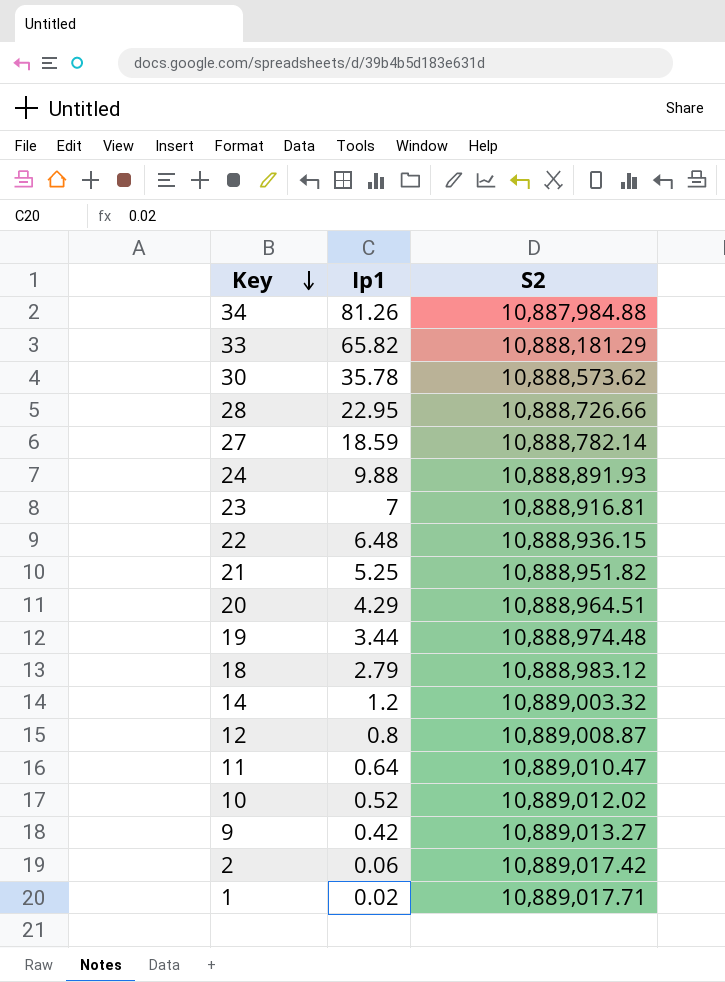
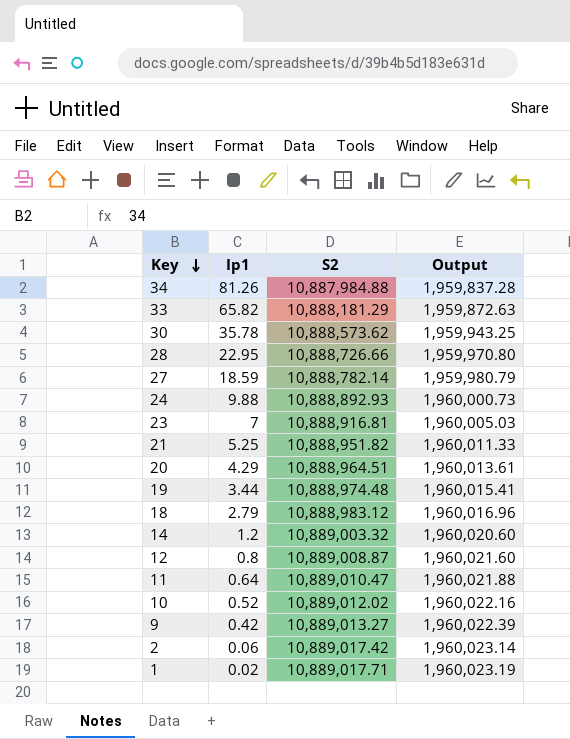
column Output | formula: none -> [S2] * 0.18
row 22: 6.48 | 10,888,936.15 -> none
24 | S2: 10,888,891.93 -> 10,888,892.93

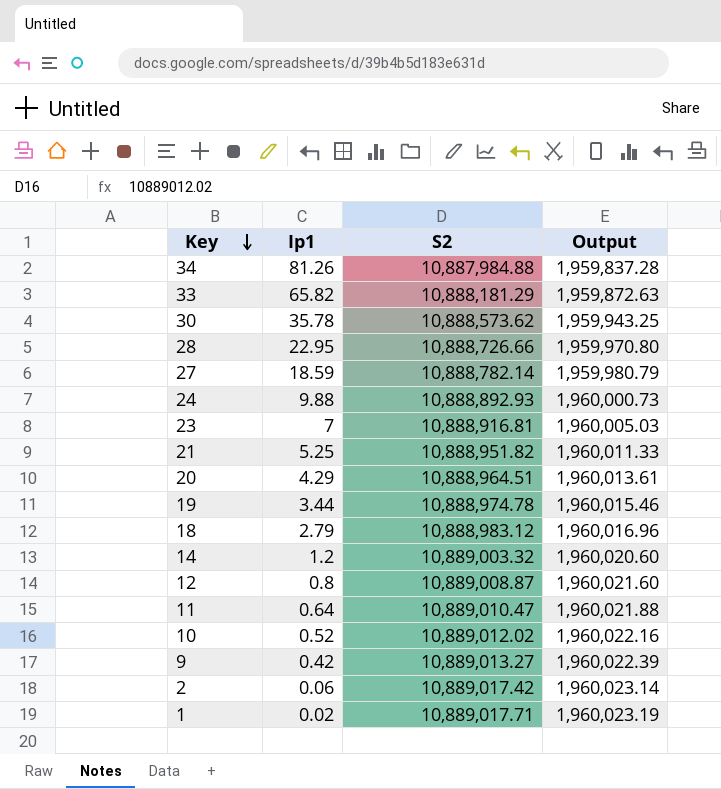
19 | S2: 10,888,974.48 -> 10,888,974.78
19 | Output: 1,960,015.41 -> 1,960,015.46

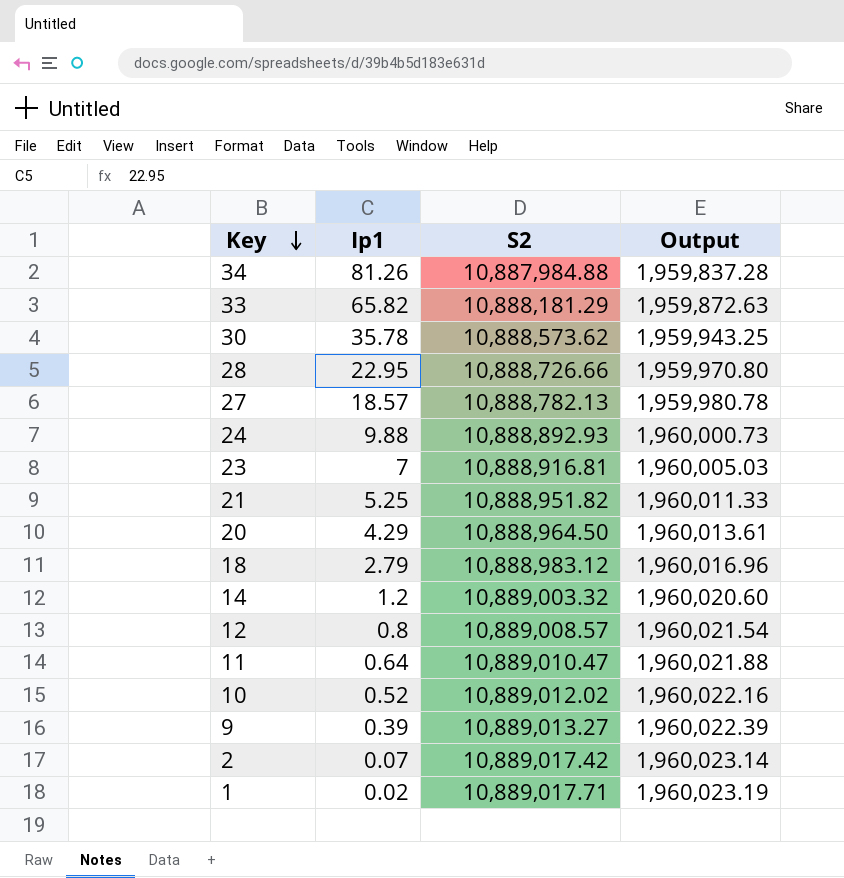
row 19: 3.44 | 10,888,974.78 | 1,960,015.46 -> none
27 | Ip1: 18.59 -> 18.57
27 | S2: 10,888,782.14 -> 10,888,782.13
27 | Output: 1,959,980.79 -> 1,959,980.78
20 | S2: 10,888,964.51 -> 10,888,964.50
12 | S2: 10,889,008.87 -> 10,889,008.57
12 | Output: 1,960,021.60 -> 1,960,021.54
9 | Ip1: 0.42 -> 0.39
2 | Ip1: 0.06 -> 0.07

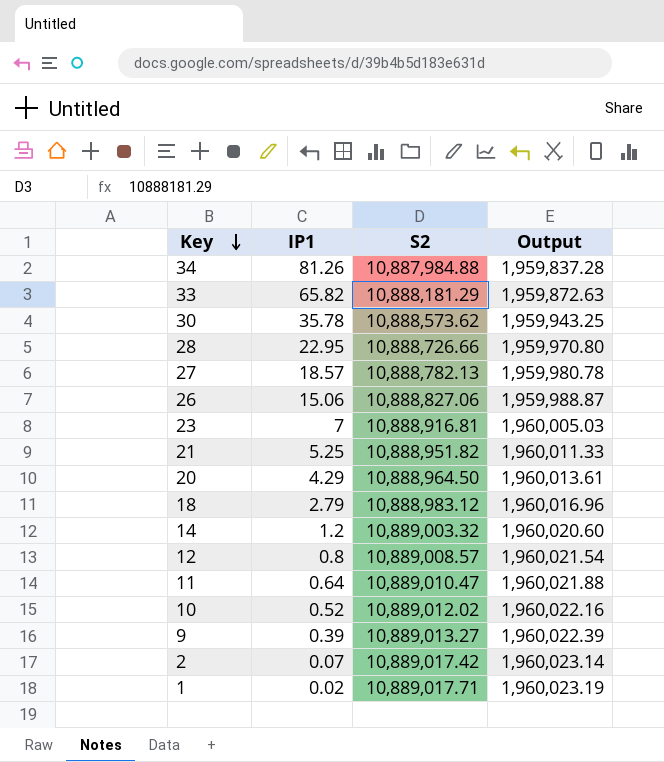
column name: Ip1 -> IP1
row 24: 9.88 | 10,888,892.93 | 1,960,000.73 -> none
row 26: none -> 15.06 | 10,888,827.06 | 1,959,988.87

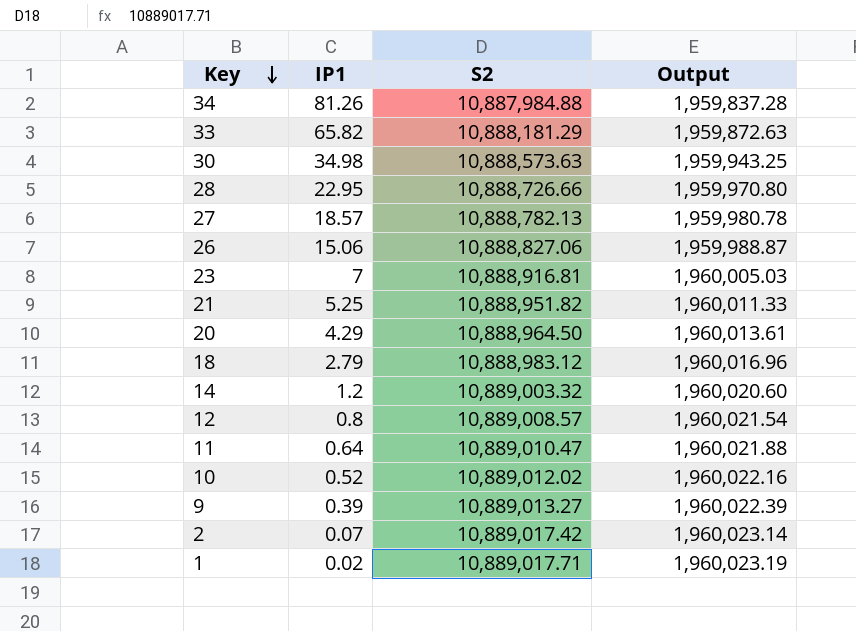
30 | IP1: 35.78 -> 34.98
30 | S2: 10,888,573.62 -> 10,888,573.63

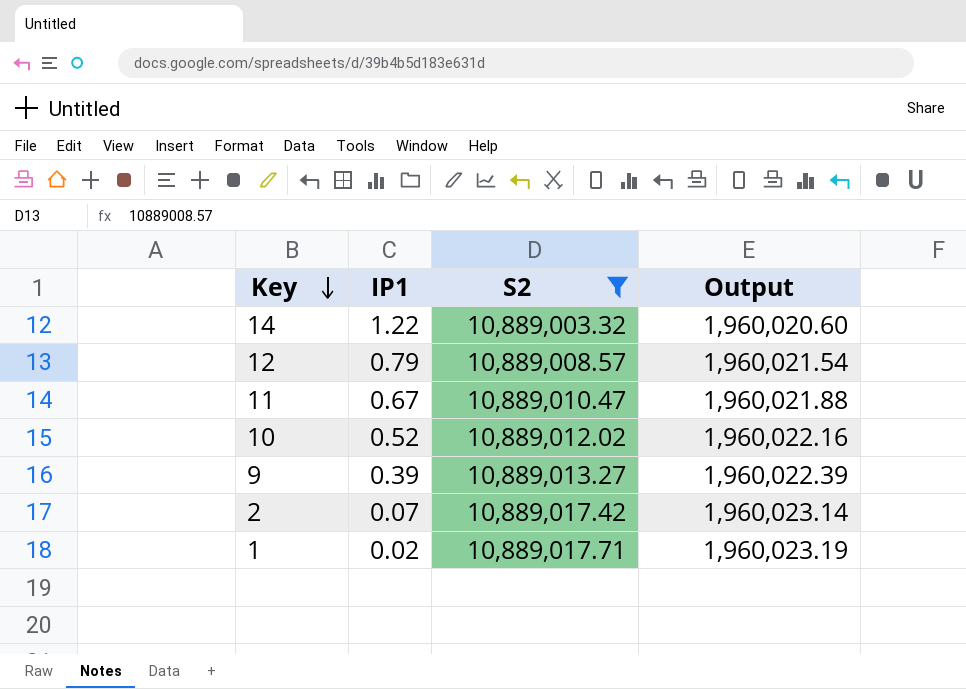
filter: none -> S2 >= 10,889,003.32
14 | IP1: 1.2 -> 1.22
12 | IP1: 0.8 -> 0.79
11 | IP1: 0.64 -> 0.67

